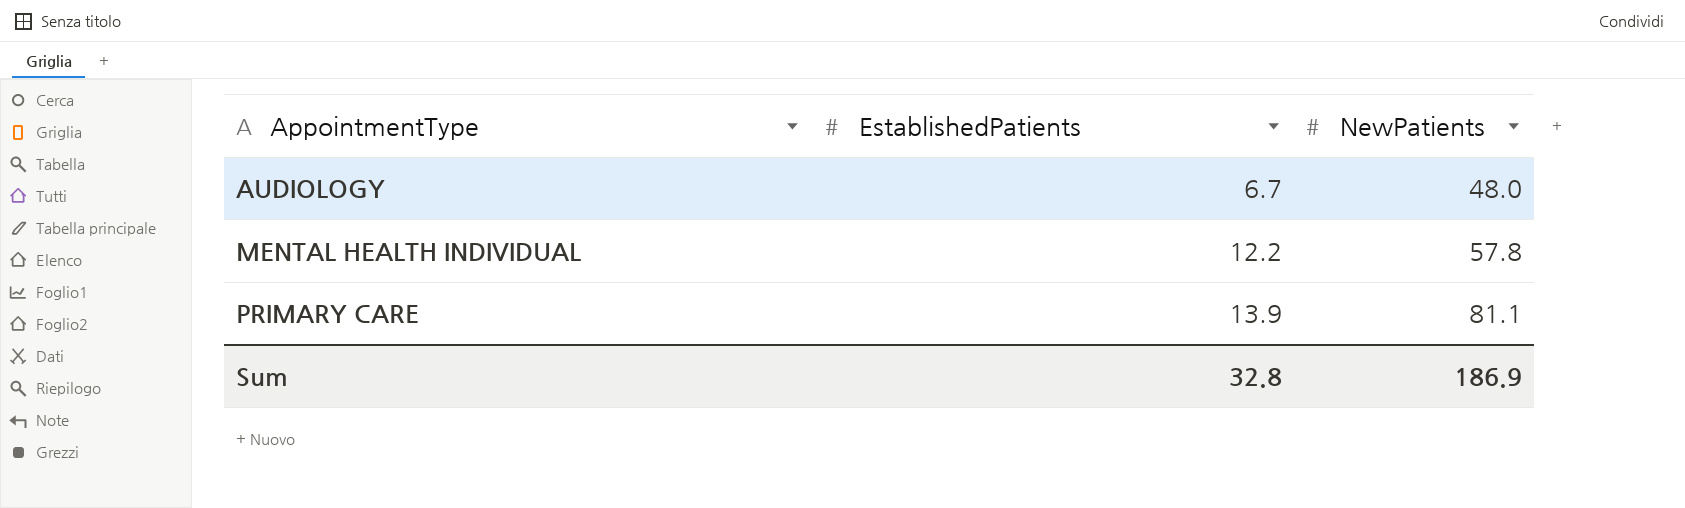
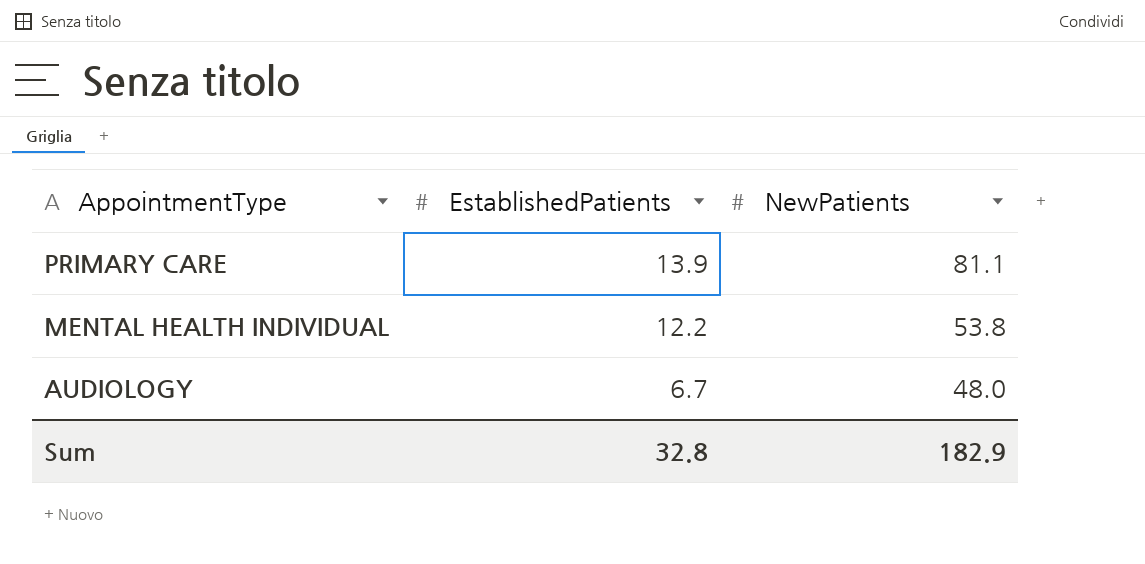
row order: AppointmentType ascending -> AppointmentType descending
MENTAL HEALTH INDIVIDUAL | NewPatients: 57.8 -> 53.8
Sum | NewPatients: 186.9 -> 182.9

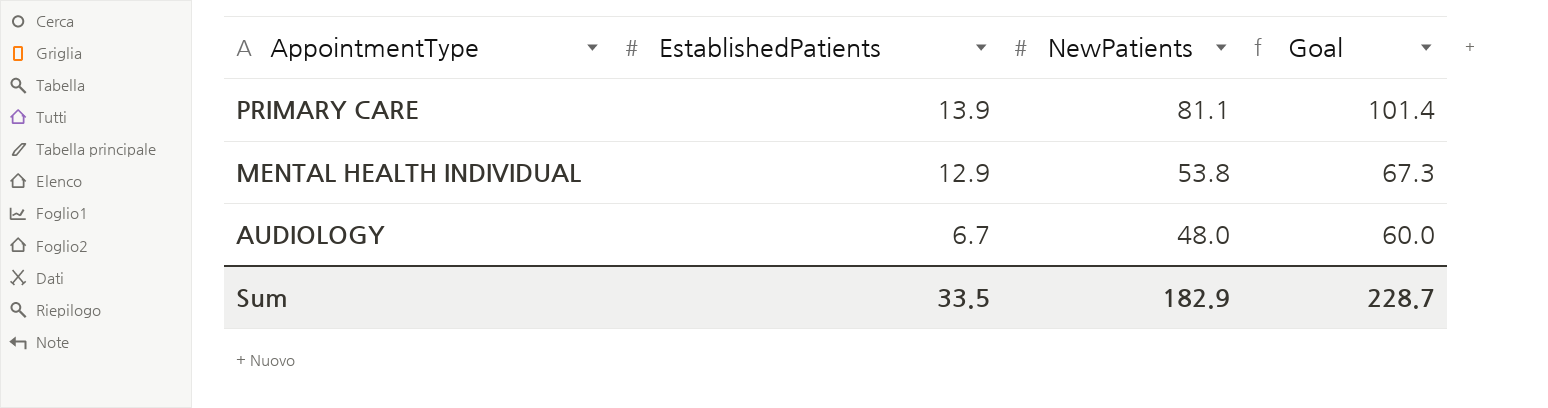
column Goal | formula: none -> [NewPatients] * 1.25
MENTAL HEALTH INDIVIDUAL | EstablishedPatients: 12.2 -> 12.9
Sum | EstablishedPatients: 32.8 -> 33.5

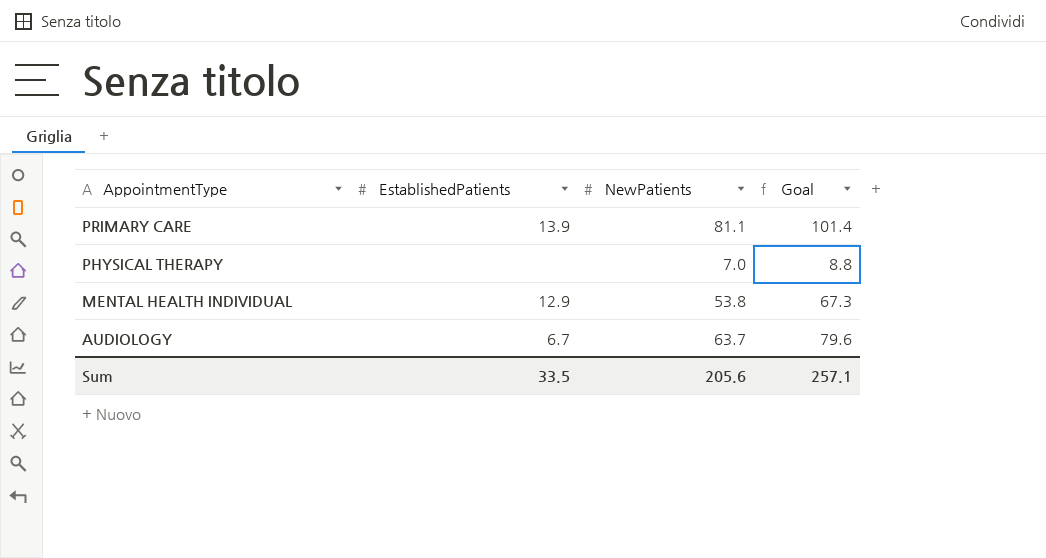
row PHYSICAL THERAPY: none -> none | 7.0 | 8.8
AUDIOLOGY | NewPatients: 48.0 -> 63.7
AUDIOLOGY | Goal: 60.0 -> 79.6
Sum | NewPatients: 182.9 -> 205.6
Sum | Goal: 228.7 -> 257.1

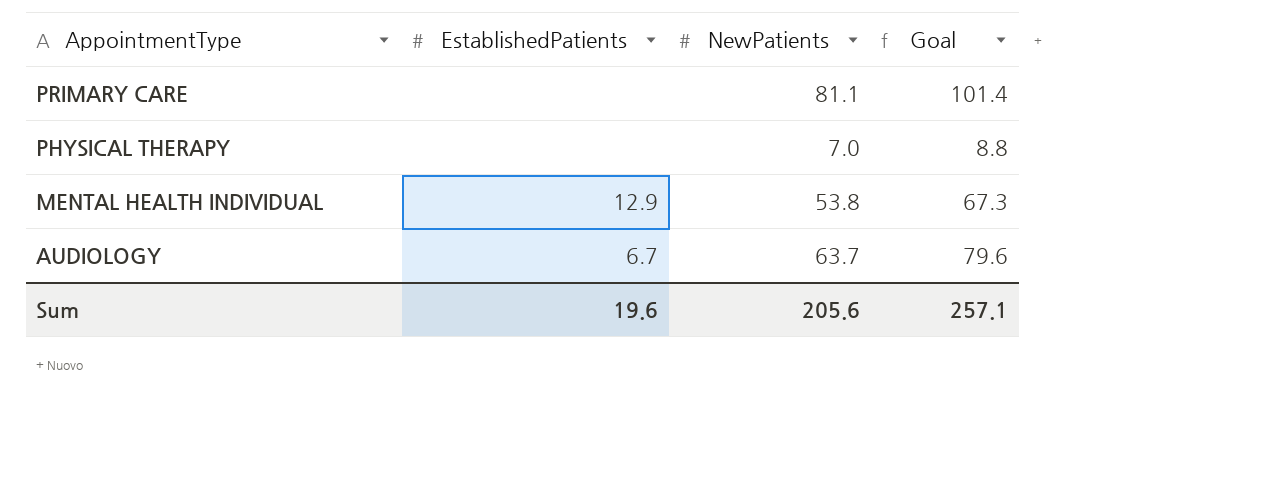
PRIMARY CARE | EstablishedPatients: 13.9 -> none
Sum | EstablishedPatients: 33.5 -> 19.6

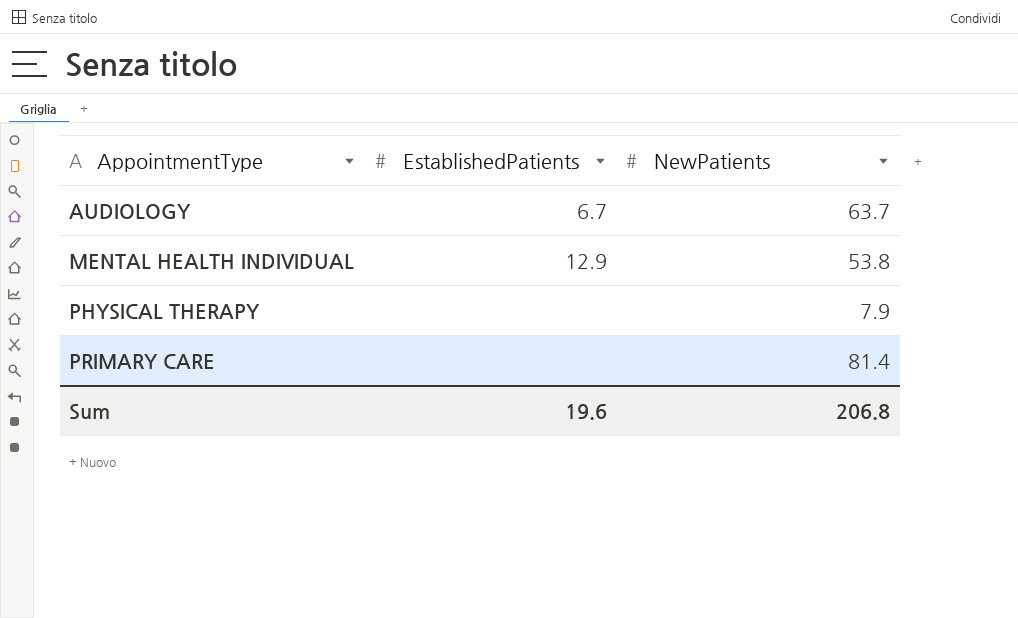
row order: AppointmentType descending -> AppointmentType ascending
column Goal | formula: [NewPatients] * 1.25 -> none
PHYSICAL THERAPY | NewPatients: 7.0 -> 7.9
PRIMARY CARE | NewPatients: 81.1 -> 81.4
Sum | NewPatients: 205.6 -> 206.8

